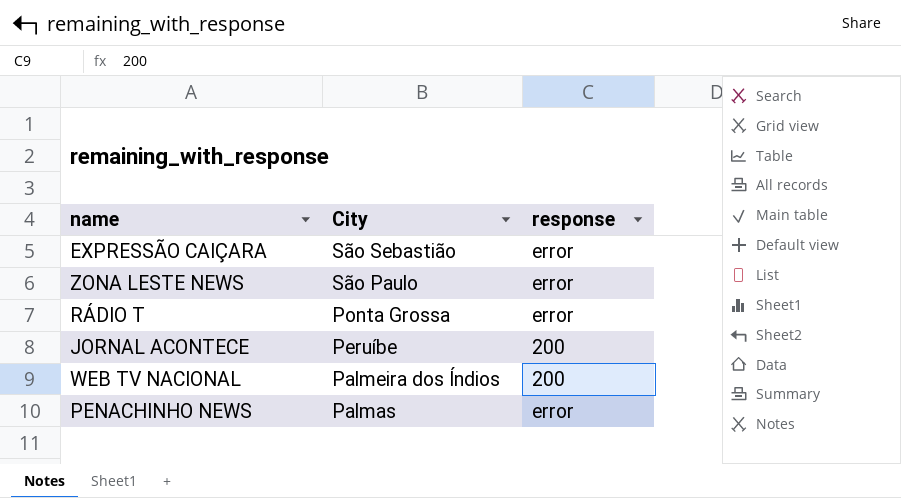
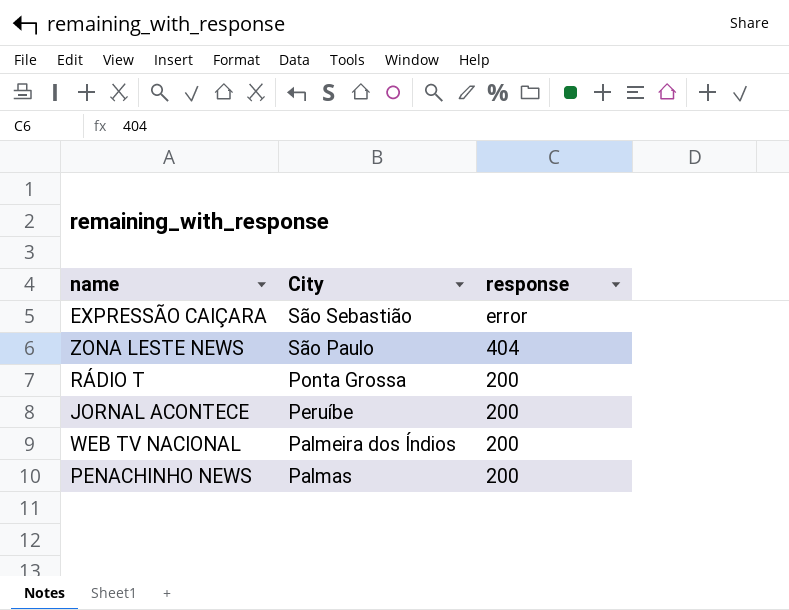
ZONA LESTE NEWS | response: error -> 404
RÁDIO T | response: error -> 200
PENACHINHO NEWS | response: error -> 200

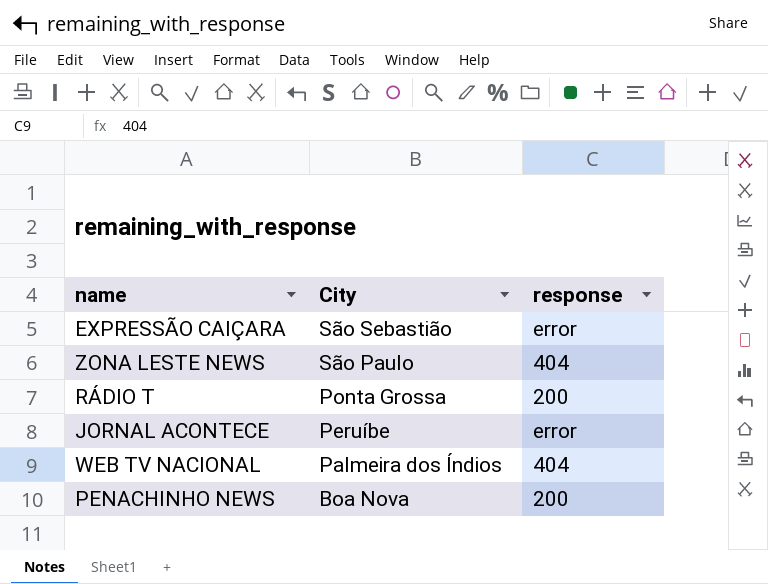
JORNAL ACONTECE | response: 200 -> error
WEB TV NACIONAL | response: 200 -> 404
PENACHINHO NEWS | City: Palmas -> Boa Nova

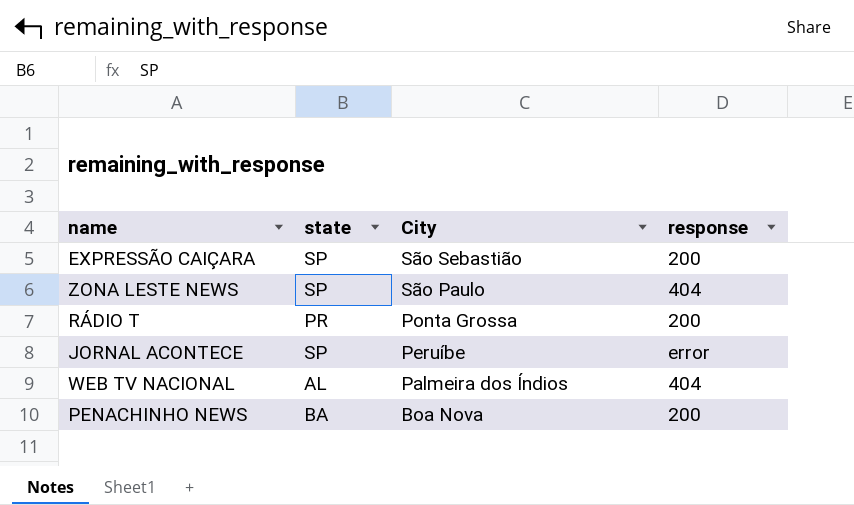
column state | position: none -> 2
EXPRESSÃO CAIÇARA | response: error -> 200

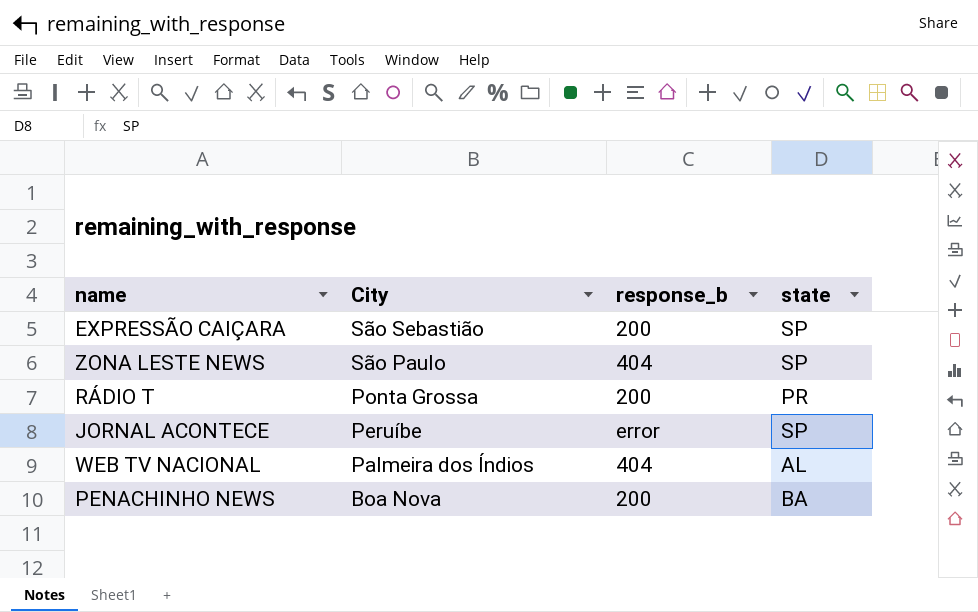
column name: response -> response_b
column state | position: 2 -> 4

